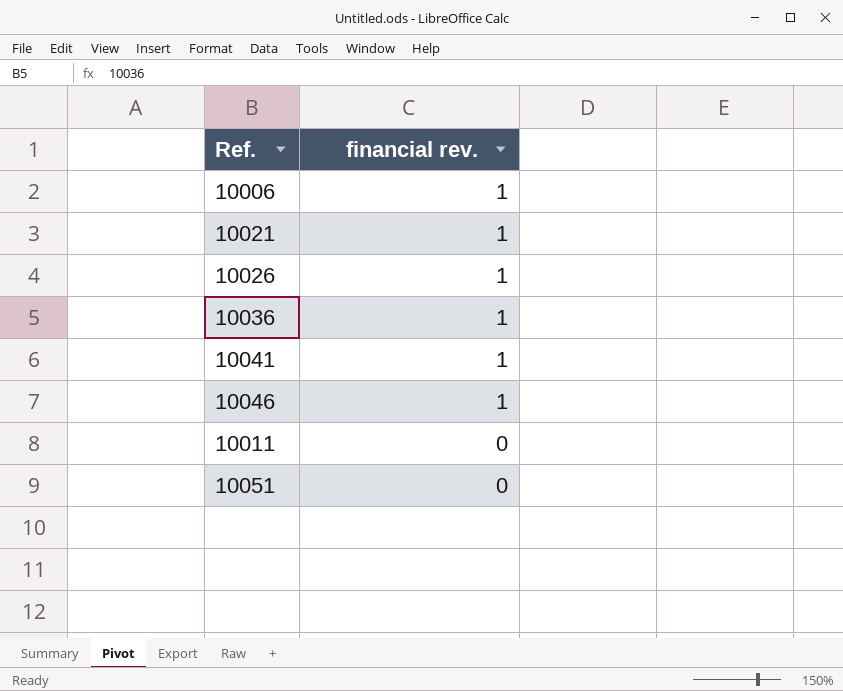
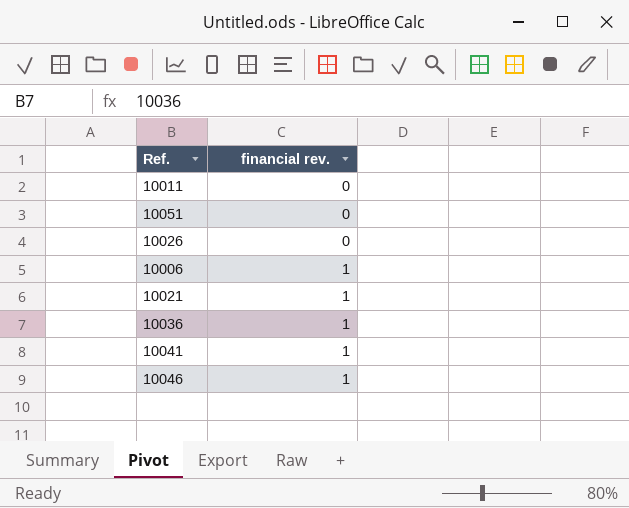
row order: financial rev. descending -> financial rev. ascending
10026 | financial rev.: 1 -> 0

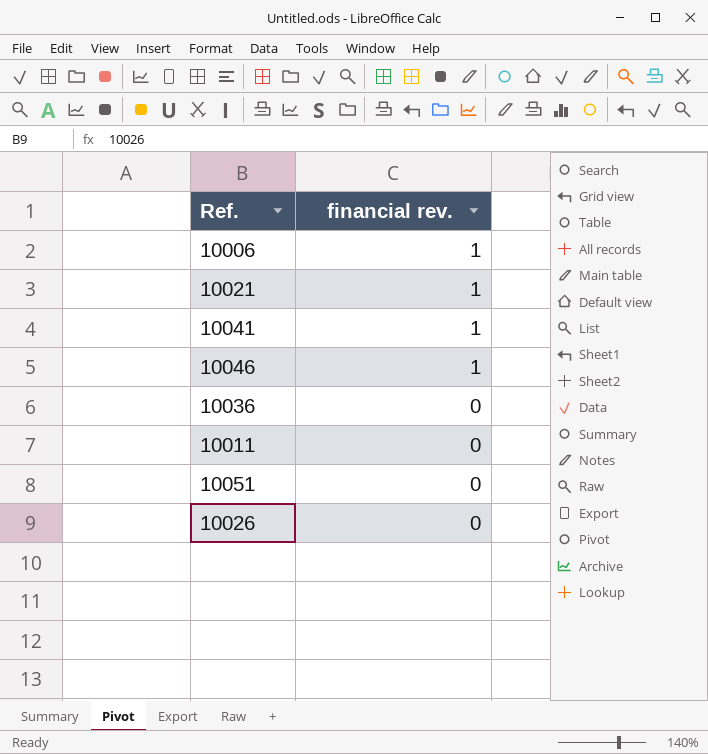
row order: financial rev. ascending -> financial rev. descending
10036 | financial rev.: 1 -> 0

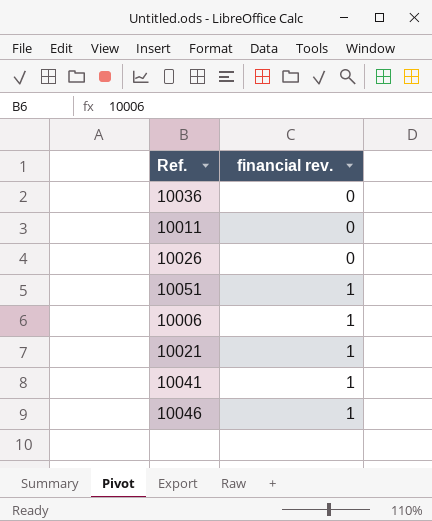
row order: financial rev. descending -> financial rev. ascending
10051 | financial rev.: 0 -> 1

